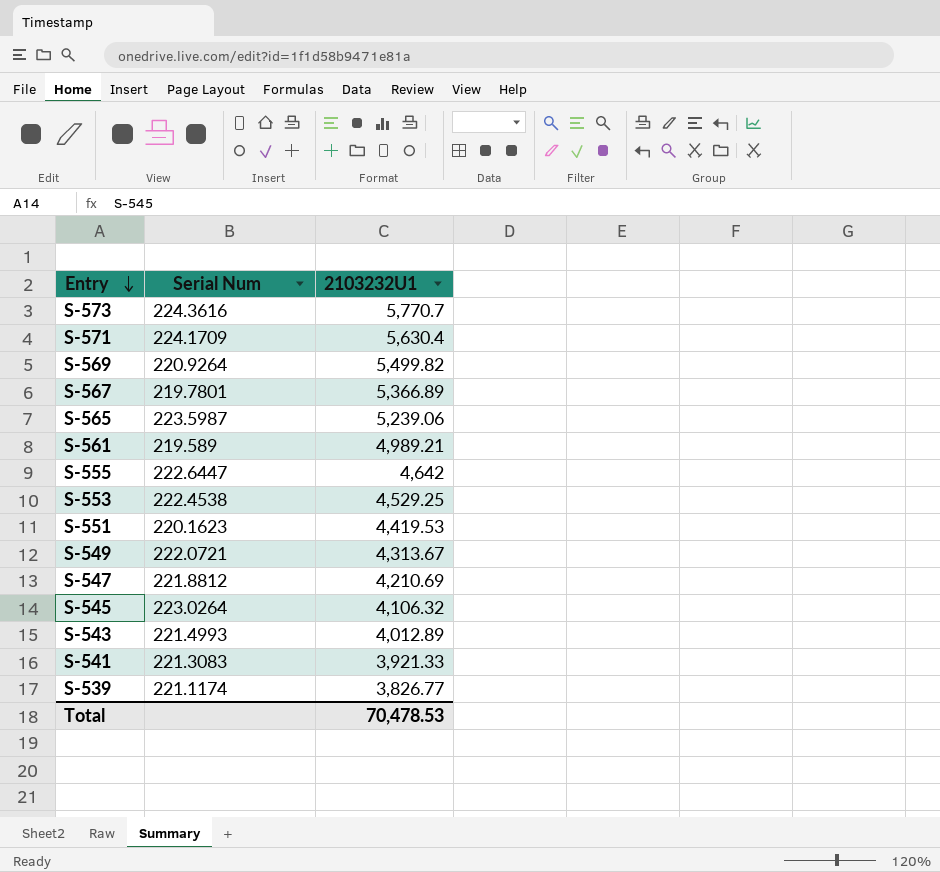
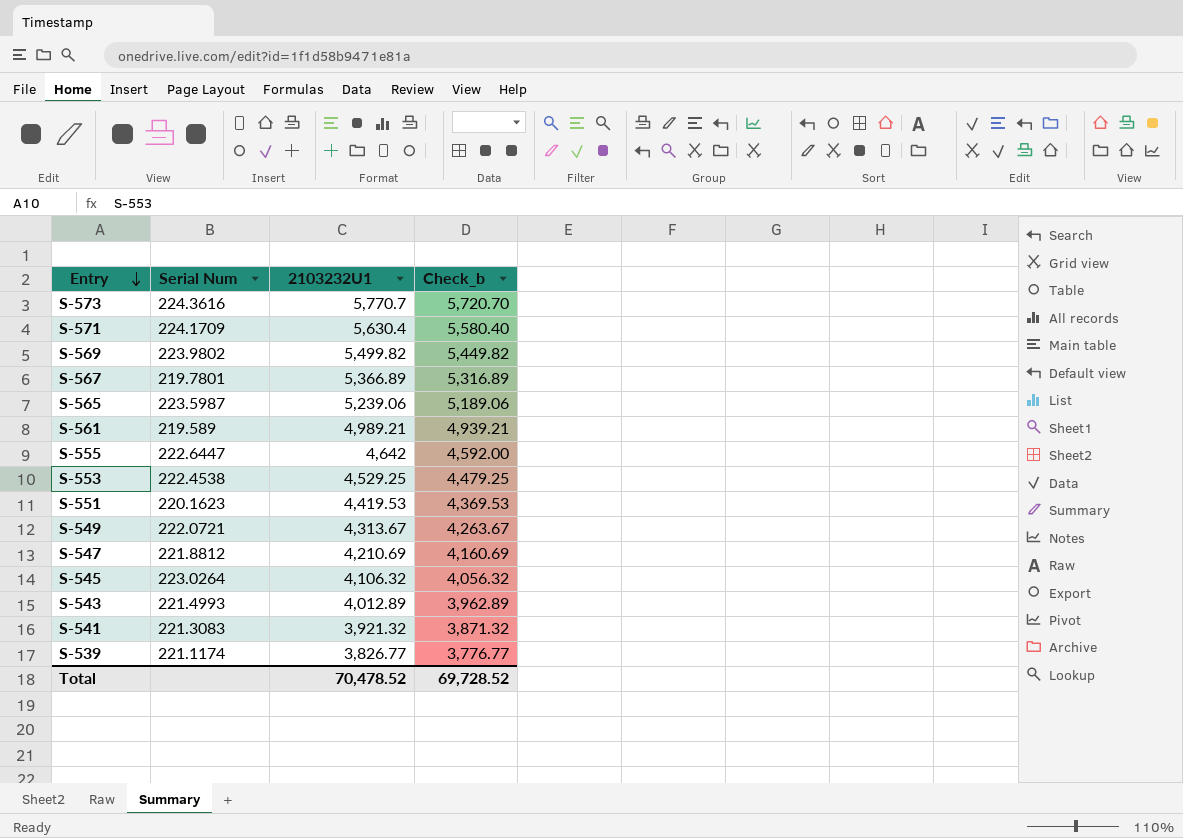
column Check_b | formula: none -> [2103232U1] - 50
S-569 | Serial Num: 220.9264 -> 223.9802
S-541 | 2103232U1: 3,921.33 -> 3,921.32
Total | 2103232U1: 70,478.53 -> 70,478.52

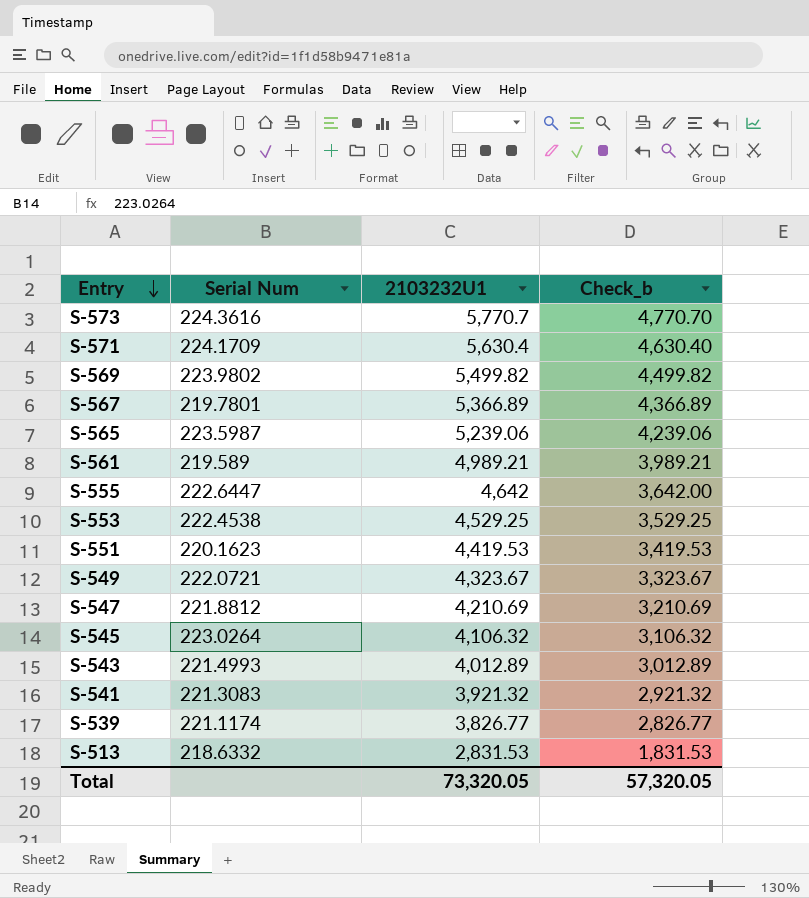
column Check_b | formula: [2103232U1] - 50 -> [2103232U1] - 1000
S-549 | 2103232U1: 4,313.67 -> 4,323.67
row S-513: none -> 218.6332 | 2,831.53 | 1,831.53
Total | 2103232U1: 70,478.52 -> 73,320.05
Total | Check_b: 69,728.52 -> 57,320.05

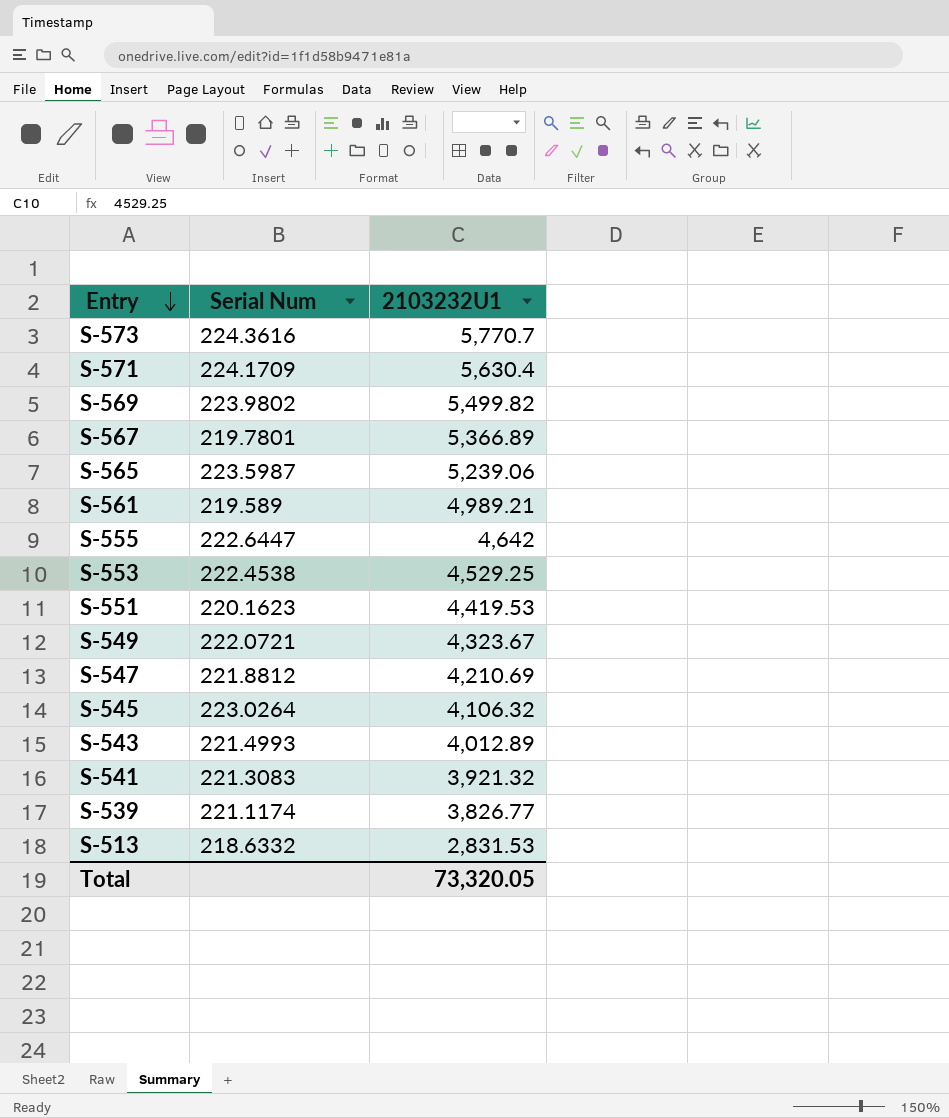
column Check_b | formula: [2103232U1] - 1000 -> none

